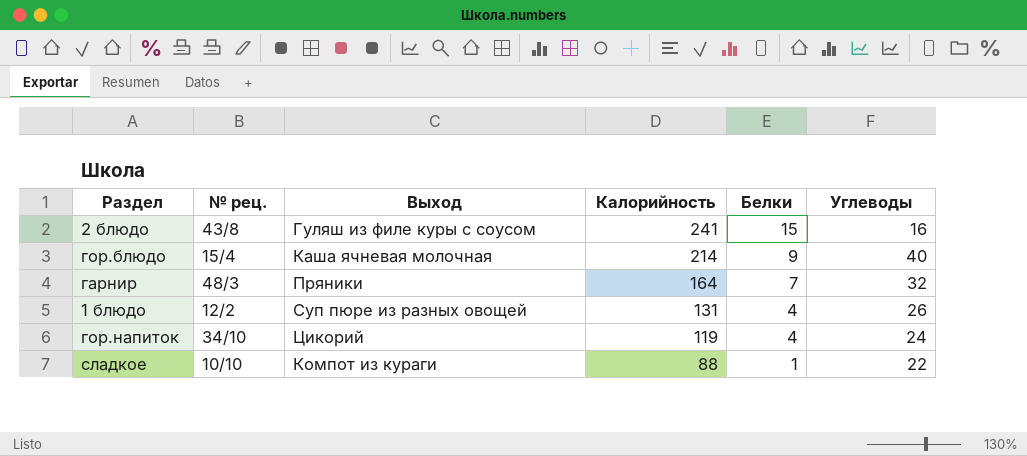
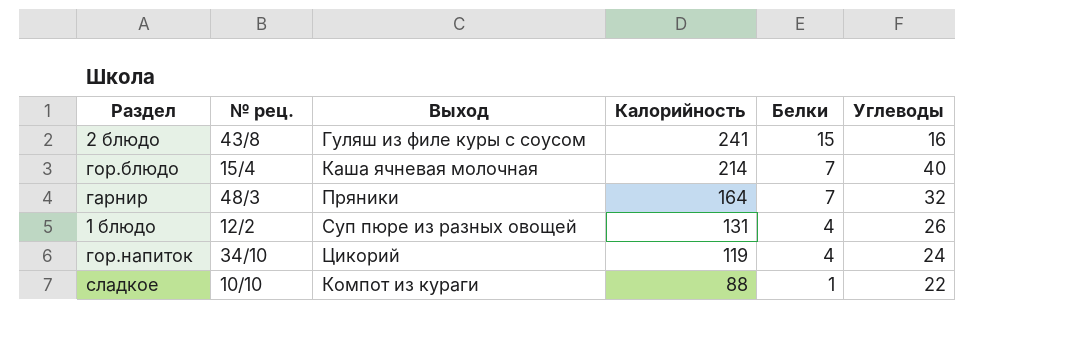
гор.блюдо | Белки: 9 -> 7

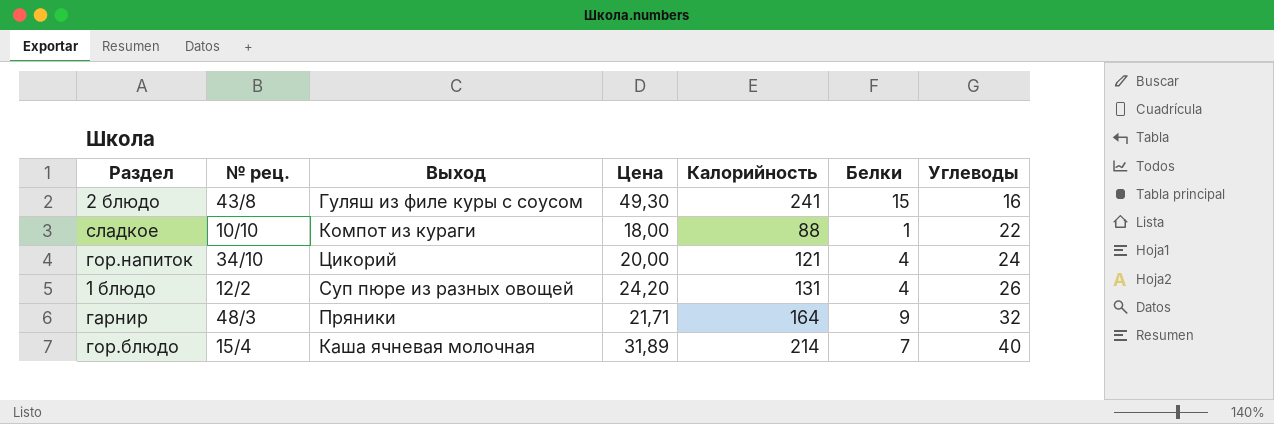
row order: Калорийность descending -> Углеводы ascending
column Цена | position: none -> 4
гор.напиток | Калорийность: 119 -> 121
гарнир | Белки: 7 -> 9

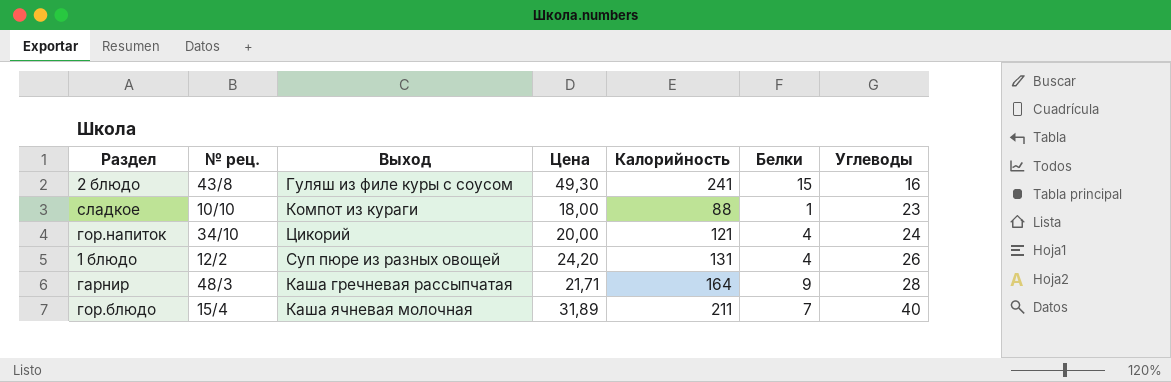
сладкое | Углеводы: 22 -> 23
гарнир | Выход: Пряники -> Каша гречневая рассыпчатая
гарнир | Углеводы: 32 -> 28
гор.блюдо | Калорийность: 214 -> 211

